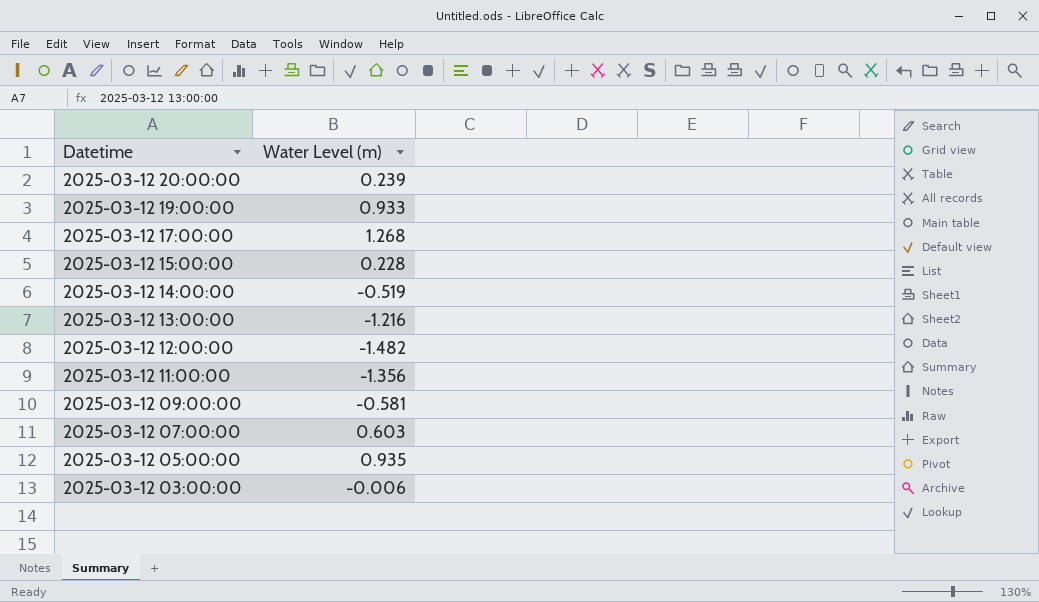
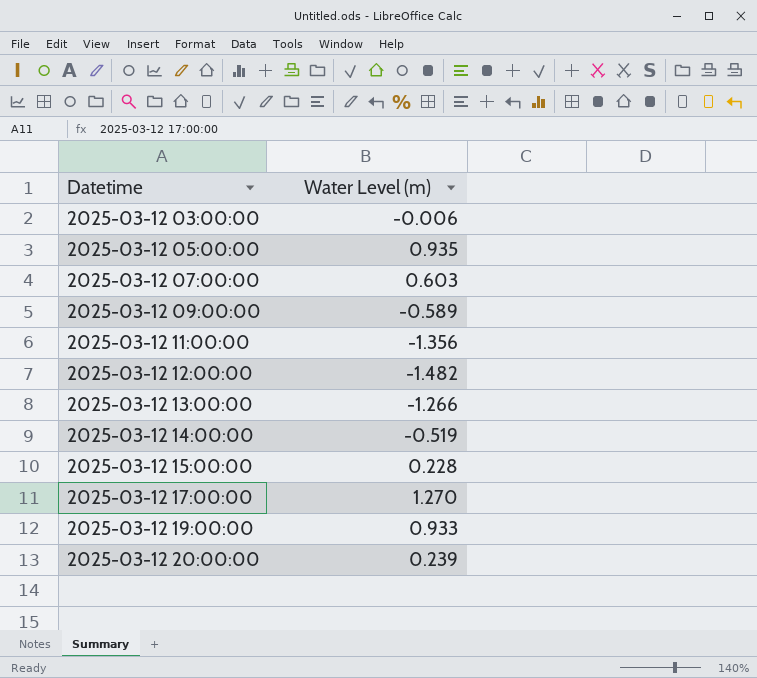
row order: Datetime descending -> Datetime ascending
2025-03-12 09:00:00 | Water Level (m): -0.581 -> -0.589
2025-03-12 13:00:00 | Water Level (m): -1.216 -> -1.266
2025-03-12 17:00:00 | Water Level (m): 1.268 -> 1.270

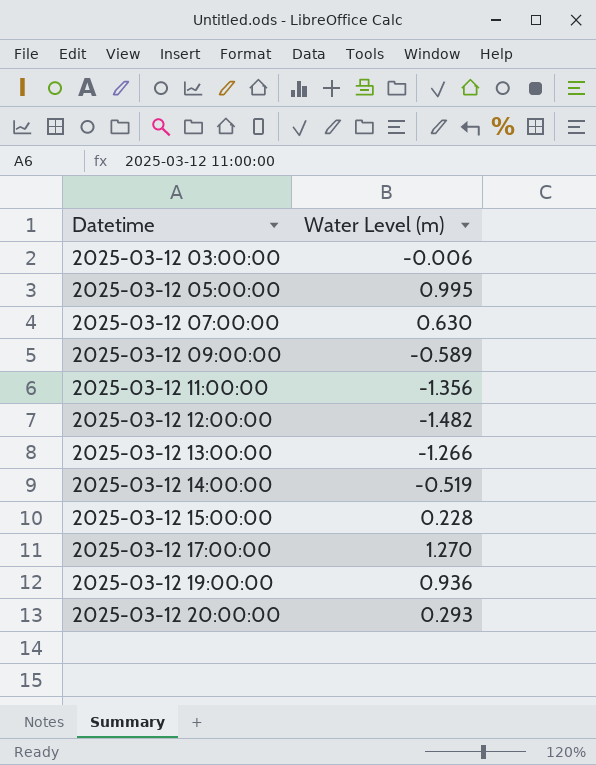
2025-03-12 05:00:00 | Water Level (m): 0.935 -> 0.995
2025-03-12 07:00:00 | Water Level (m): 0.603 -> 0.630
2025-03-12 19:00:00 | Water Level (m): 0.933 -> 0.936
2025-03-12 20:00:00 | Water Level (m): 0.239 -> 0.293

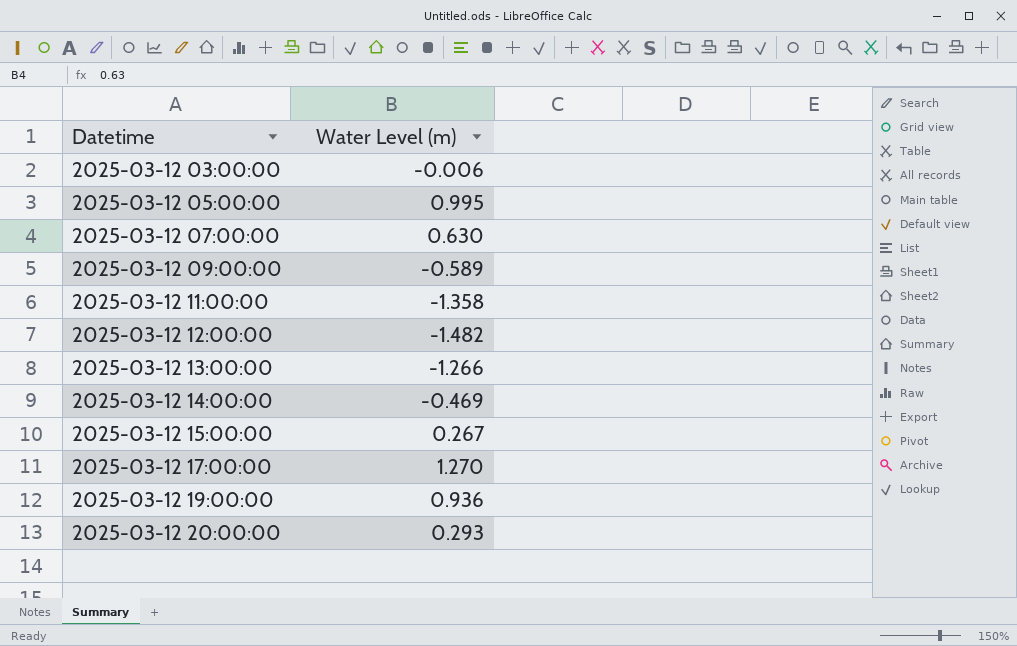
2025-03-12 11:00:00 | Water Level (m): -1.356 -> -1.358
2025-03-12 14:00:00 | Water Level (m): -0.519 -> -0.469
2025-03-12 15:00:00 | Water Level (m): 0.228 -> 0.267

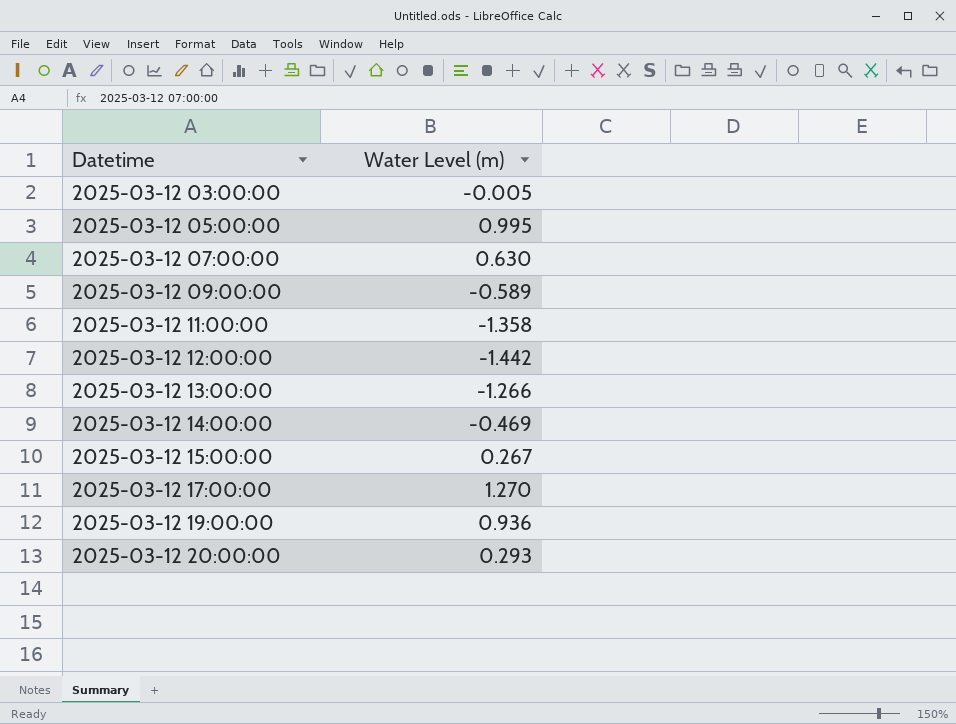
2025-03-12 03:00:00 | Water Level (m): -0.006 -> -0.005
2025-03-12 12:00:00 | Water Level (m): -1.482 -> -1.442

